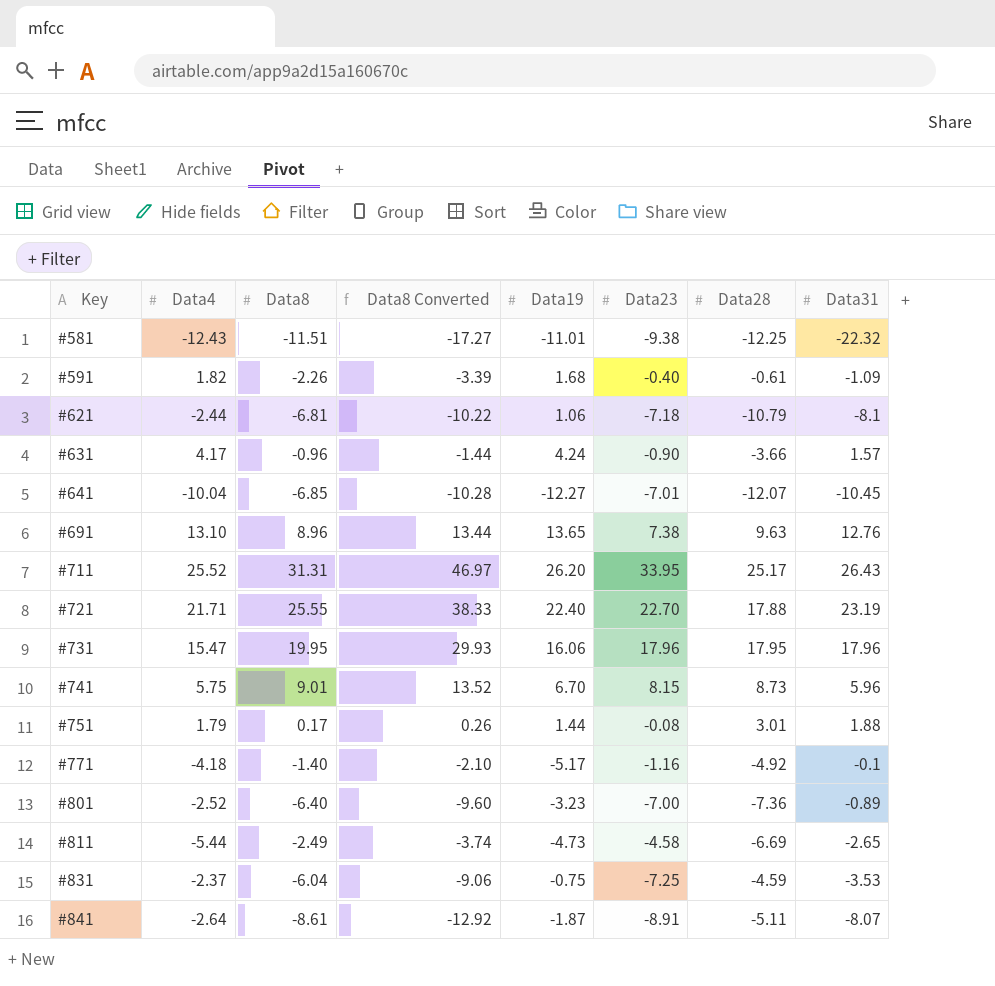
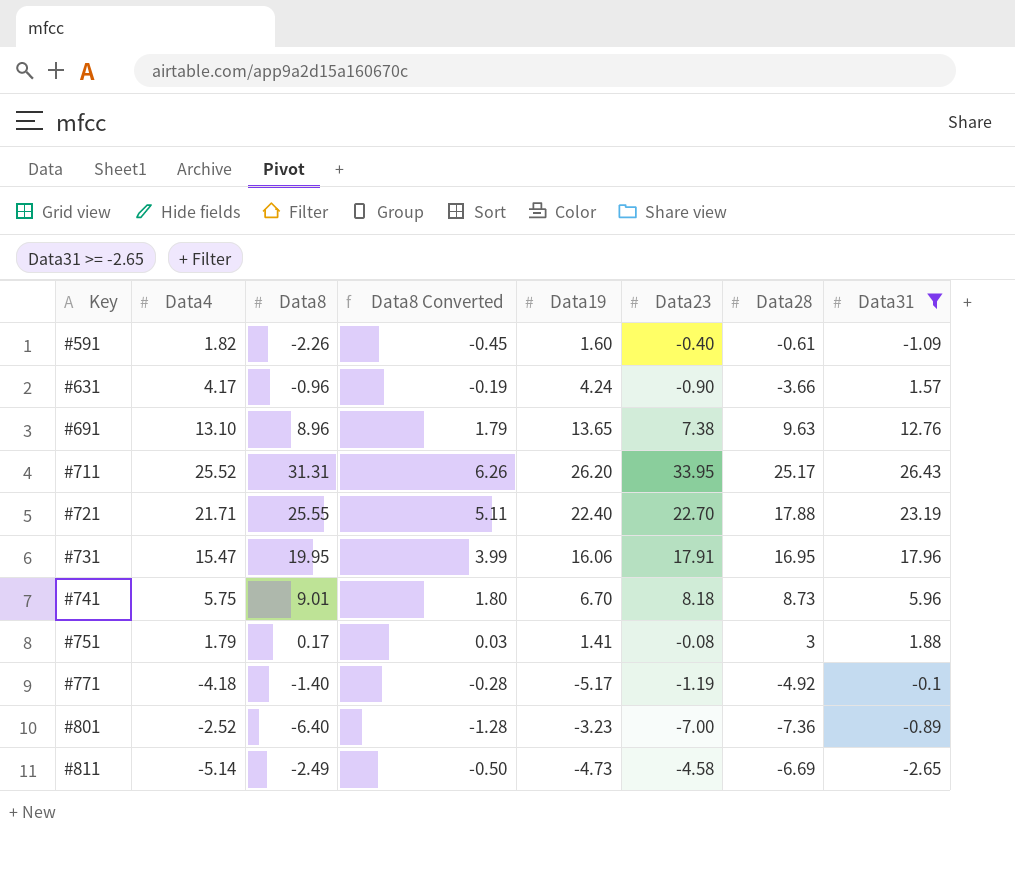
filter: none -> Data31 >= -2.65
column Data8 Converted | formula: [Data8] * 1.5 -> [Data8] * 0.2
#591 | Data19: 1.68 -> 1.60
#731 | Data23: 17.96 -> 17.91
#731 | Data28: 17.95 -> 16.95
#741 | Data23: 8.15 -> 8.18
#751 | Data19: 1.44 -> 1.41
#751 | Data28: 3.01 -> 3
#771 | Data23: -1.16 -> -1.19
#811 | Data4: -5.44 -> -5.14

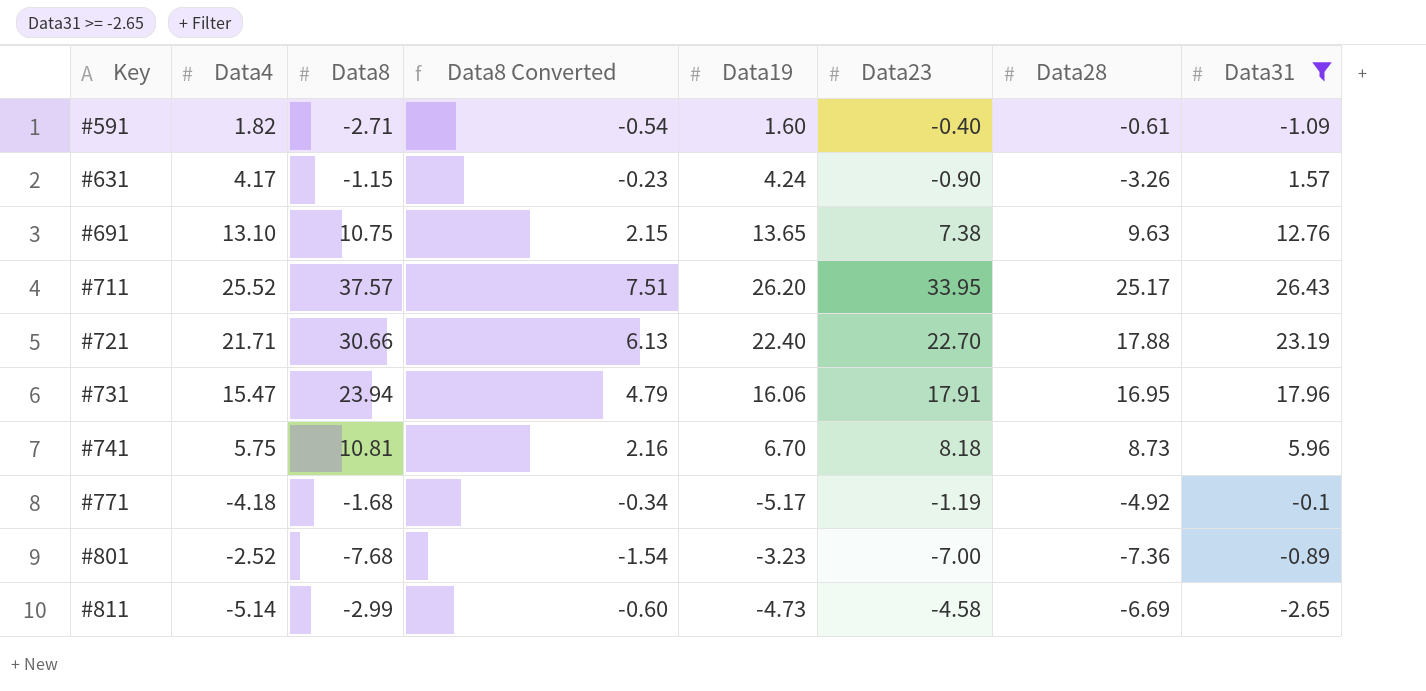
row #751: 1.79 | 0.17 | 0.03 | 1.41 | -0.08 | 3 | 1.88 -> none
#591 | Data8: -2.26 -> -2.71
#591 | Data8 Converted: -0.45 -> -0.54
#631 | Data8: -0.96 -> -1.15
#631 | Data8 Converted: -0.19 -> -0.23
#631 | Data28: -3.66 -> -3.26
#691 | Data8: 8.96 -> 10.75
#691 | Data8 Converted: 1.79 -> 2.15
#711 | Data8: 31.31 -> 37.57
#711 | Data8 Converted: 6.26 -> 7.51
#721 | Data8: 25.55 -> 30.66
#721 | Data8 Converted: 5.11 -> 6.13
#731 | Data8: 19.95 -> 23.94
#731 | Data8 Converted: 3.99 -> 4.79
#741 | Data8: 9.01 -> 10.81
#741 | Data8 Converted: 1.80 -> 2.16
#771 | Data8: -1.40 -> -1.68
#771 | Data8 Converted: -0.28 -> -0.34
#801 | Data8: -6.40 -> -7.68
#801 | Data8 Converted: -1.28 -> -1.54
#811 | Data8: -2.49 -> -2.99
#811 | Data8 Converted: -0.50 -> -0.60

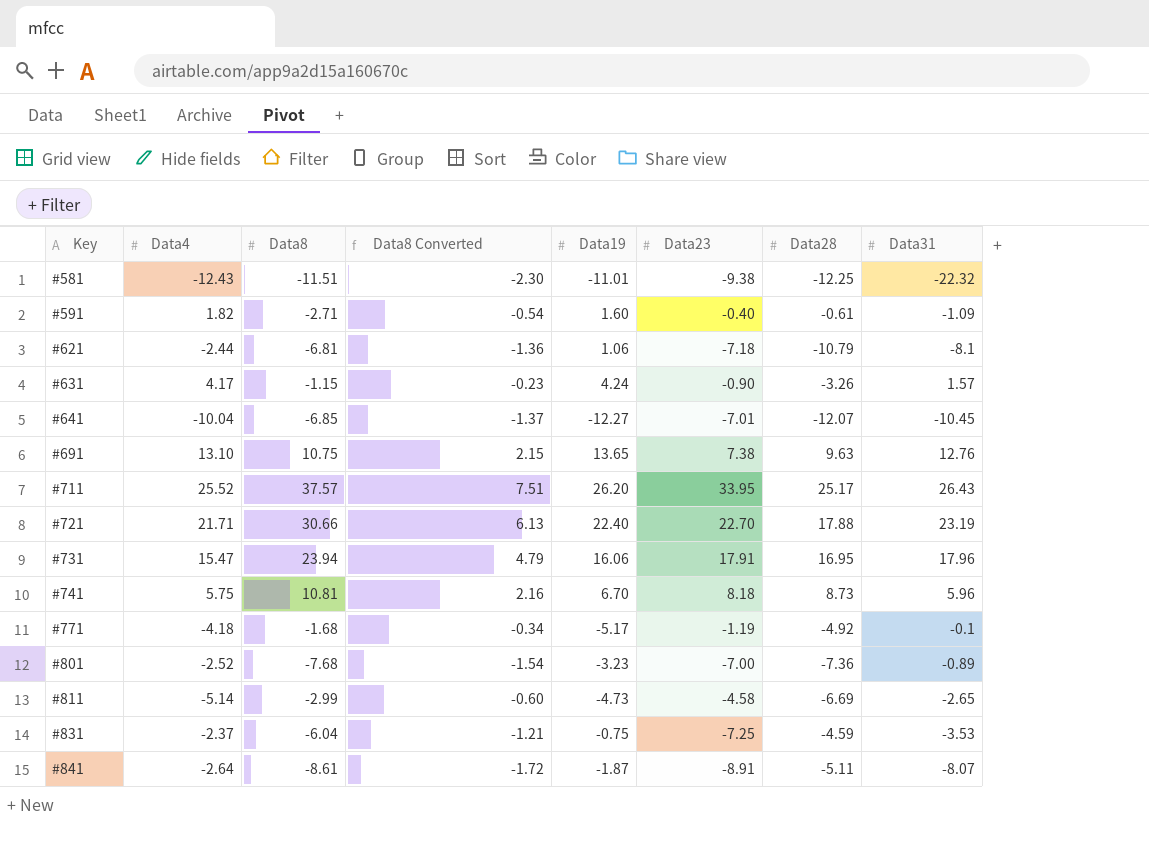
filter: Data31 >= -2.65 -> none

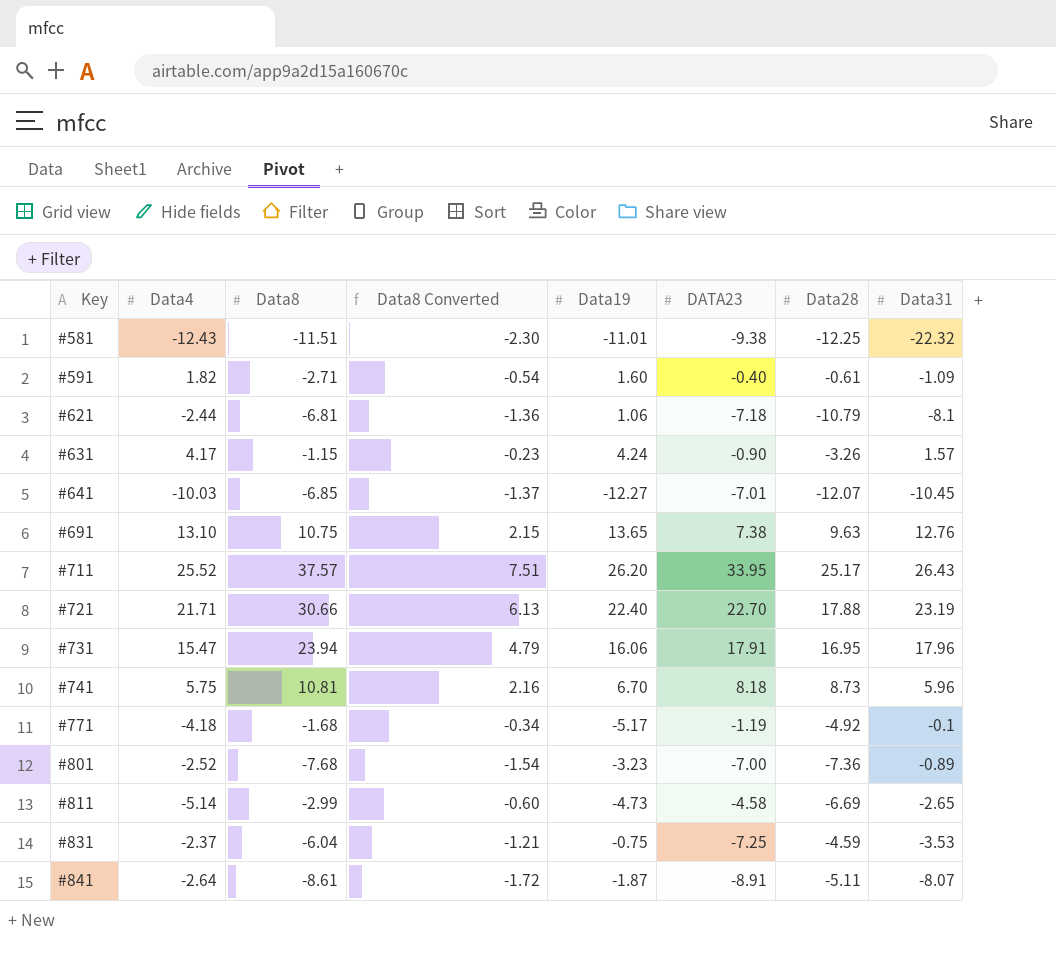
column name: Data23 -> DATA23
#641 | Data4: -10.04 -> -10.03

